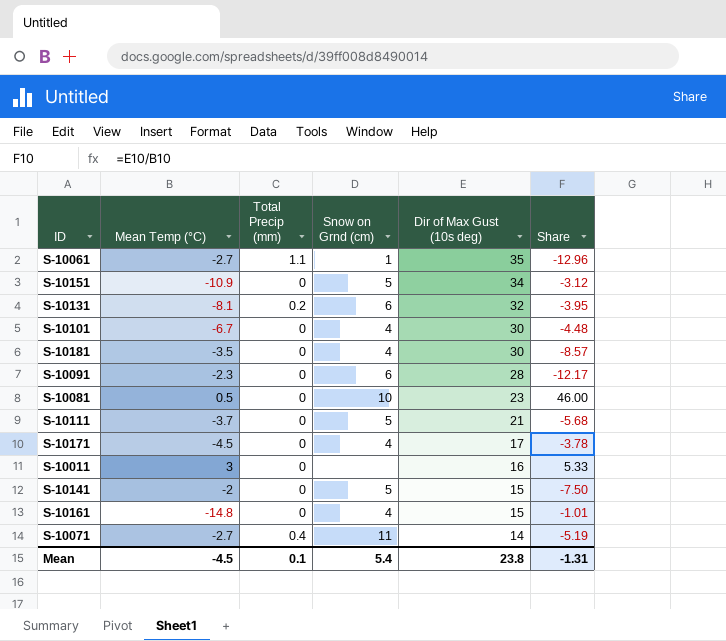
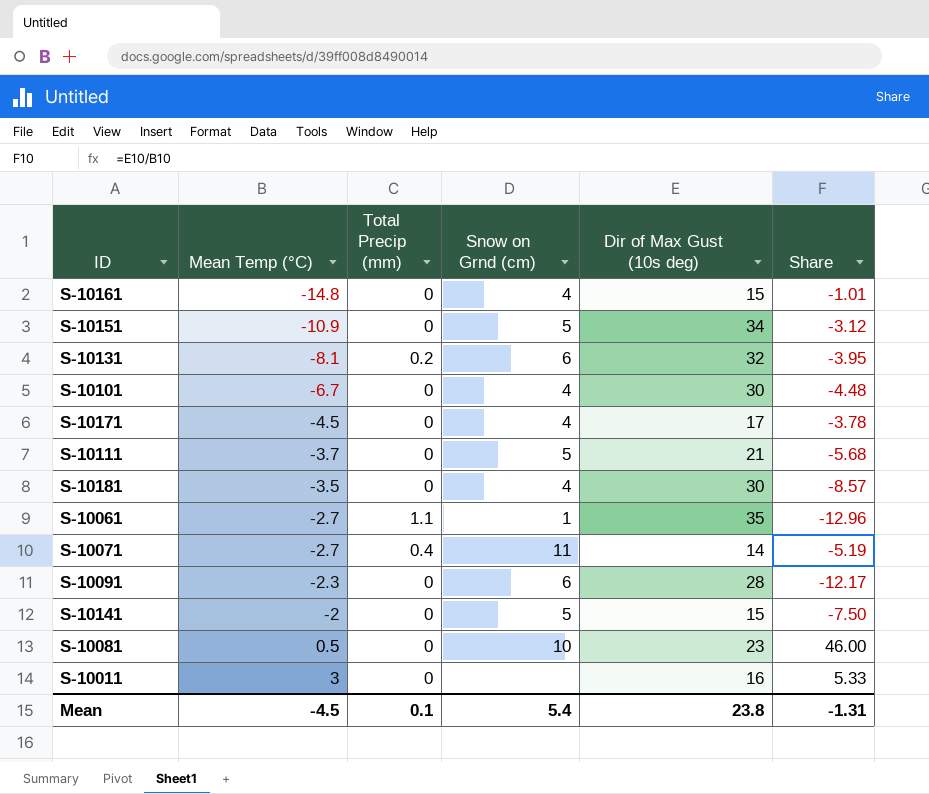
row order: Dir of Max Gust (10s deg) descending -> Mean Temp (°C) ascending

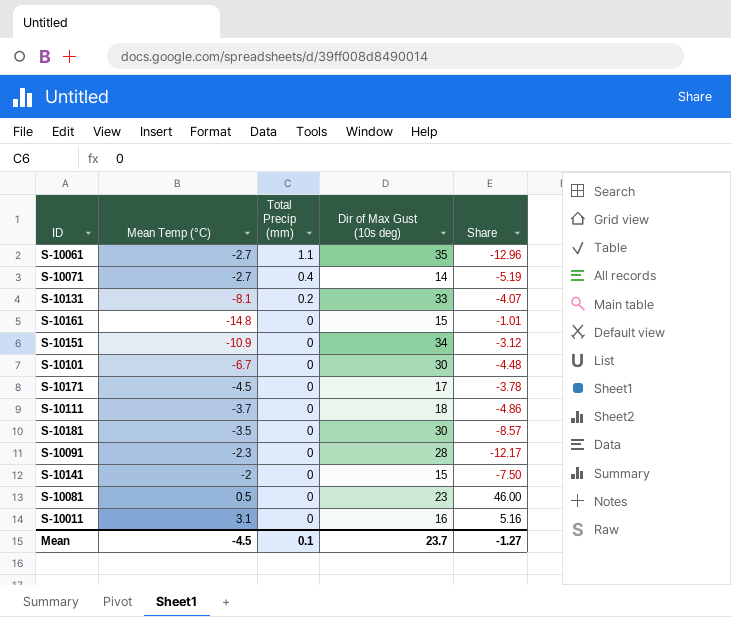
row order: Mean Temp (°C) ascending -> Total Precip (mm) descending
column Snow on Grnd (cm) | position: 4 -> none
S-10131 | Dir of Max Gust (10s deg): 32 -> 33
S-10131 | Share: -3.95 -> -4.07
S-10111 | Dir of Max Gust (10s deg): 21 -> 18
S-10111 | Share: -5.68 -> -4.86
S-10011 | Mean Temp (°C): 3 -> 3.1
S-10011 | Share: 5.33 -> 5.16
Mean | Dir of Max Gust (10s deg): 23.8 -> 23.7
Mean | Share: -1.31 -> -1.27

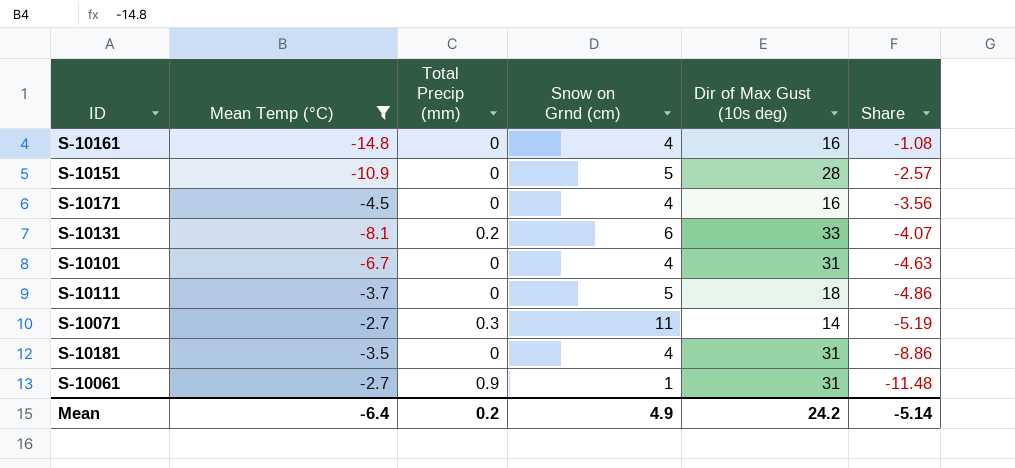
filter: none -> Mean Temp (°C) <= -2.7
row order: Total Precip (mm) descending -> Share descending
column Snow on Grnd (cm) | position: none -> 4
S-10161 | Dir of Max Gust (10s deg): 15 -> 16
S-10161 | Share: -1.01 -> -1.08
S-10151 | Dir of Max Gust (10s deg): 34 -> 28
S-10151 | Share: -3.12 -> -2.57
S-10171 | Dir of Max Gust (10s deg): 17 -> 16
S-10171 | Share: -3.78 -> -3.56
S-10101 | Dir of Max Gust (10s deg): 30 -> 31
S-10101 | Share: -4.48 -> -4.63
S-10071 | Total Precip (mm): 0.4 -> 0.3
S-10181 | Dir of Max Gust (10s deg): 30 -> 31
S-10181 | Share: -8.57 -> -8.86
S-10061 | Total Precip (mm): 1.1 -> 0.9
S-10061 | Dir of Max Gust (10s deg): 35 -> 31
S-10061 | Share: -12.96 -> -11.48
Mean | Mean Temp (°C): -4.5 -> -6.4
Mean | Total Precip (mm): 0.1 -> 0.2
Mean | Dir of Max Gust (10s deg): 23.7 -> 24.2
Mean | Share: -1.27 -> -5.14

